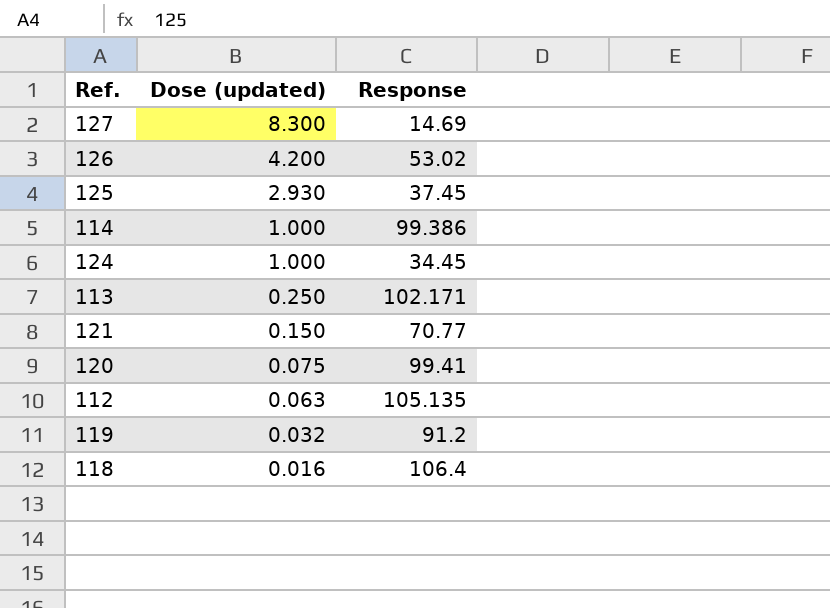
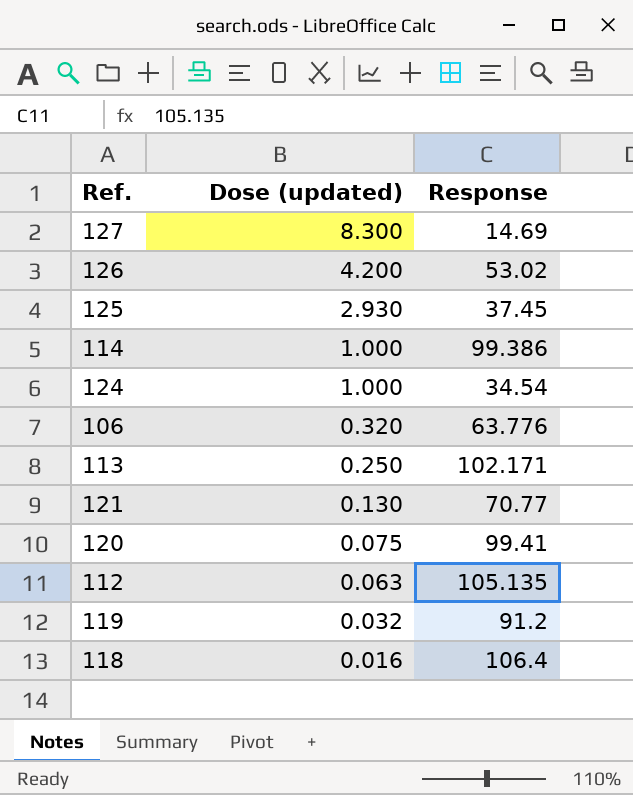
124 | Response: 34.45 -> 34.54
row 106: none -> 0.320 | 63.776
121 | Dose (updated): 0.150 -> 0.130

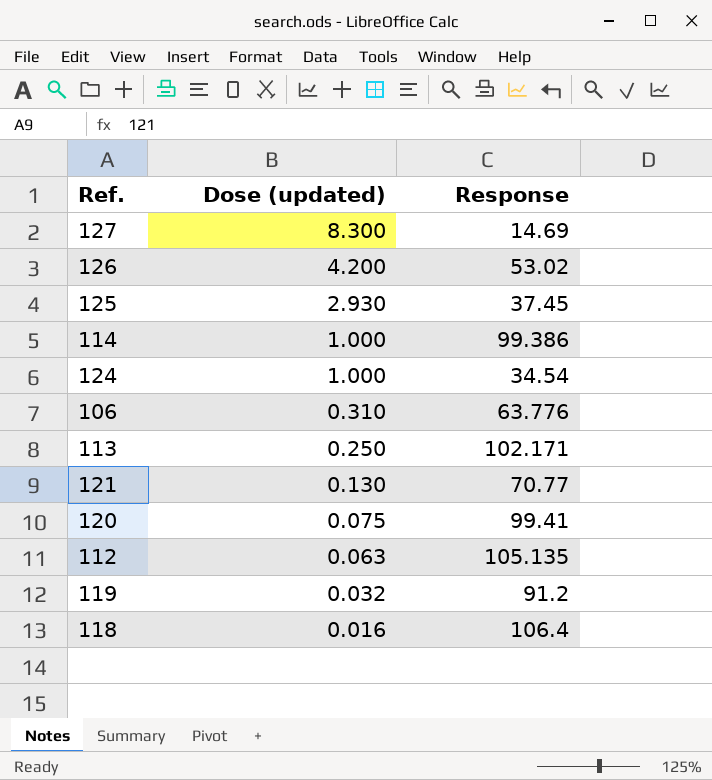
106 | Dose (updated): 0.320 -> 0.310

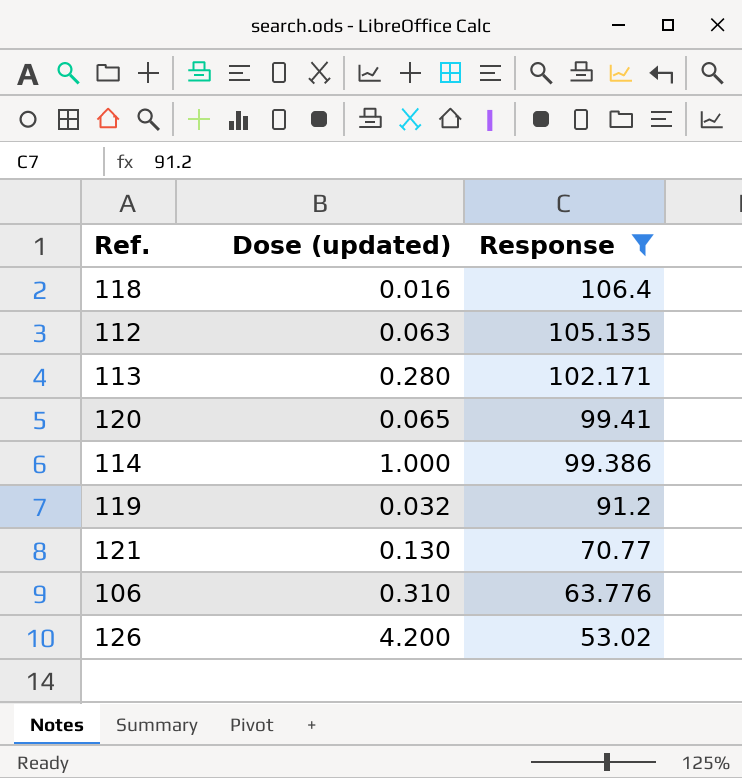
filter: none -> Response >= 53.02
row order: Dose (updated) descending -> Response descending
113 | Dose (updated): 0.250 -> 0.280
120 | Dose (updated): 0.075 -> 0.065

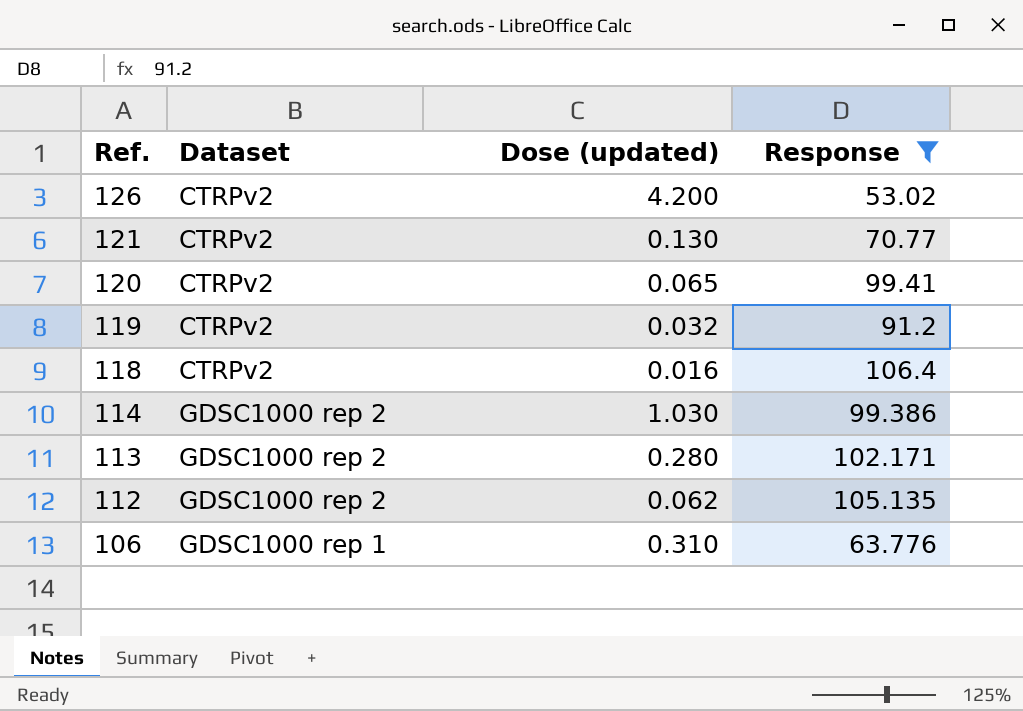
row order: Response descending -> Ref. descending
column Dataset | position: none -> 2
114 | Dose (updated): 1.000 -> 1.030
112 | Dose (updated): 0.063 -> 0.062

